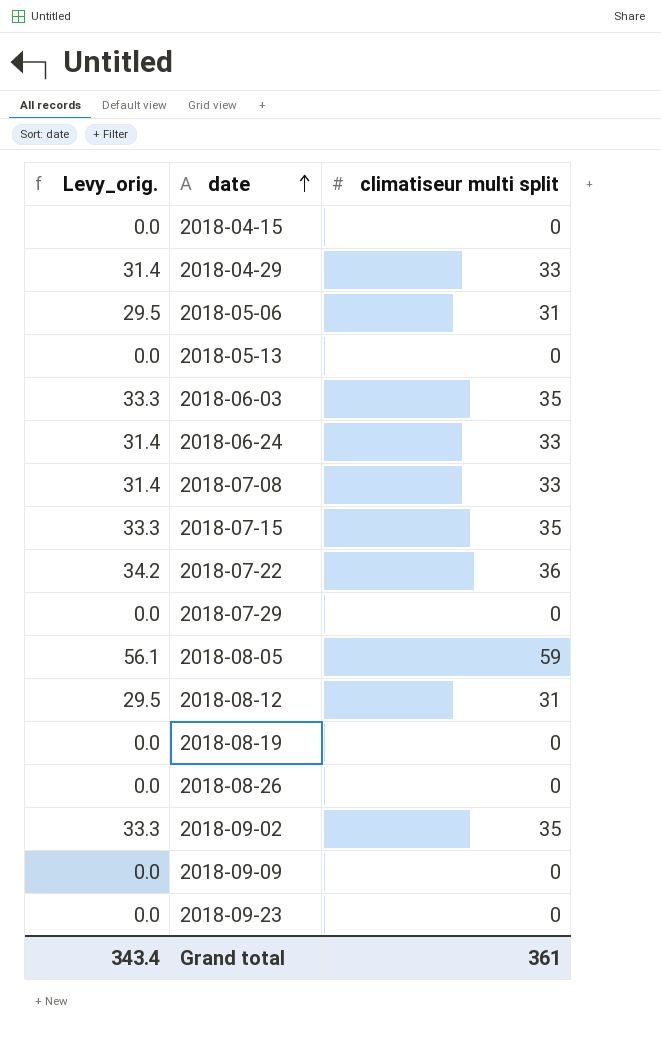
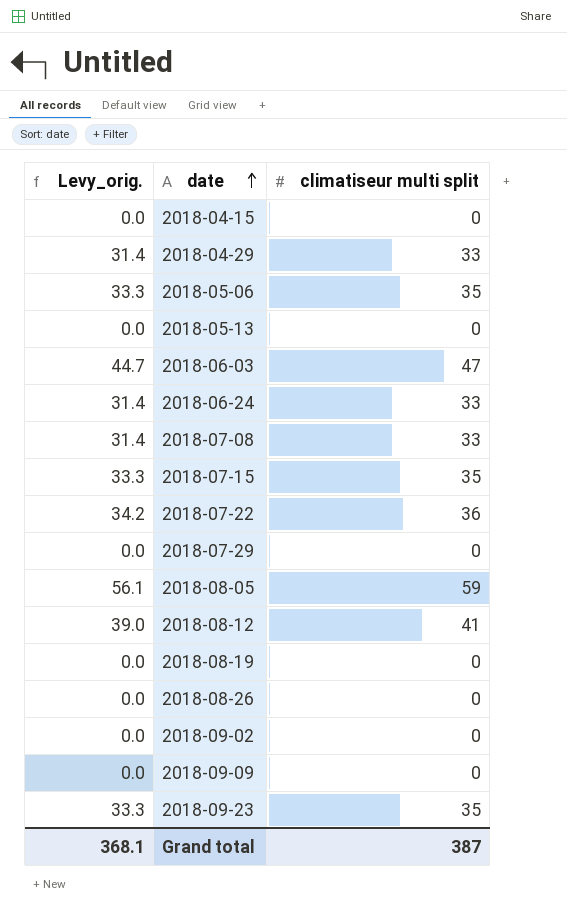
2018-05-06 | Levy_orig.: 29.5 -> 33.3
2018-05-06 | climatiseur multi split: 31 -> 35
2018-06-03 | Levy_orig.: 33.3 -> 44.7
2018-06-03 | climatiseur multi split: 35 -> 47
2018-08-12 | Levy_orig.: 29.5 -> 39.0
2018-08-12 | climatiseur multi split: 31 -> 41
2018-09-02 | Levy_orig.: 33.3 -> 0.0
2018-09-02 | climatiseur multi split: 35 -> 0
2018-09-23 | Levy_orig.: 0.0 -> 33.3
2018-09-23 | climatiseur multi split: 0 -> 35
Grand total | Levy_orig.: 343.4 -> 368.1
Grand total | climatiseur multi split: 361 -> 387

